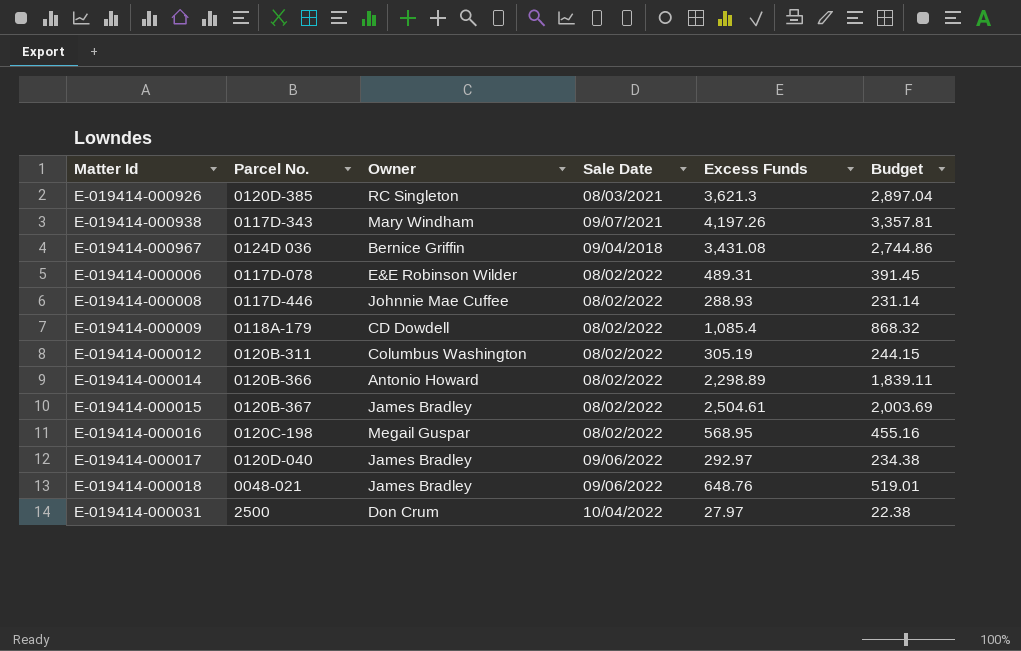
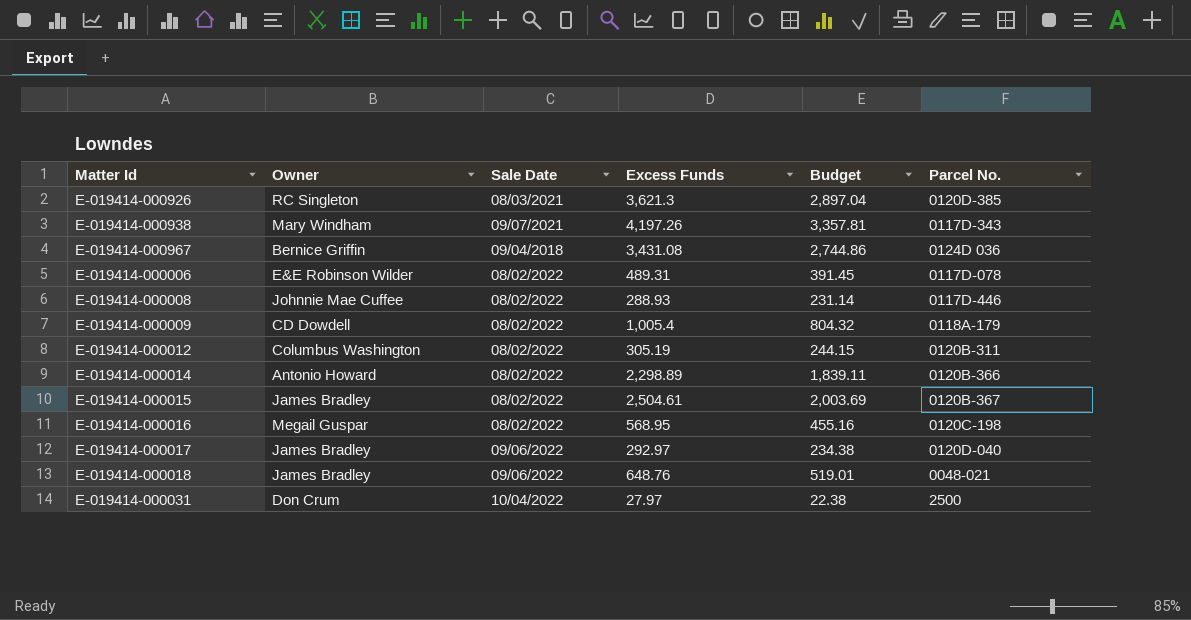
column Parcel No. | position: 2 -> 6
E-019414-000009 | Excess Funds: 1,085.4 -> 1,005.4
E-019414-000009 | Budget: 868.32 -> 804.32

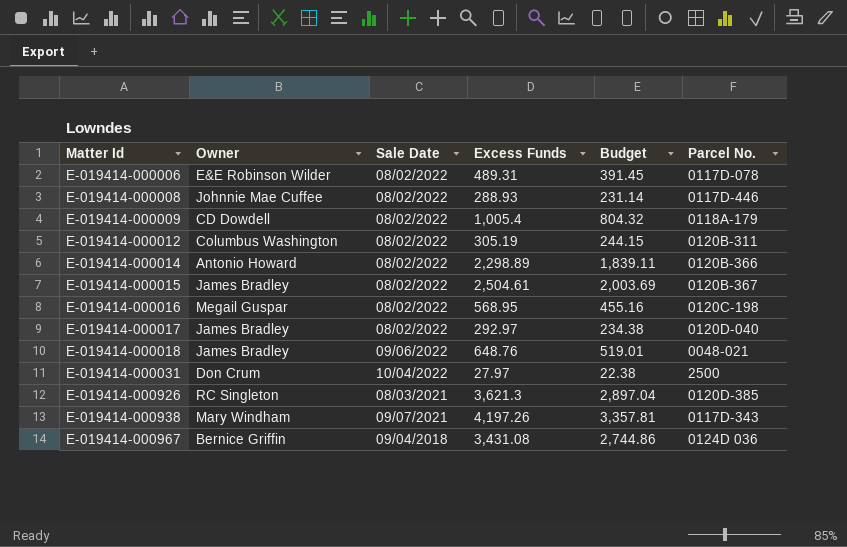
row order: none -> Matter Id ascending
E-019414-000017 | Sale Date: 09/06/2022 -> 08/02/2022

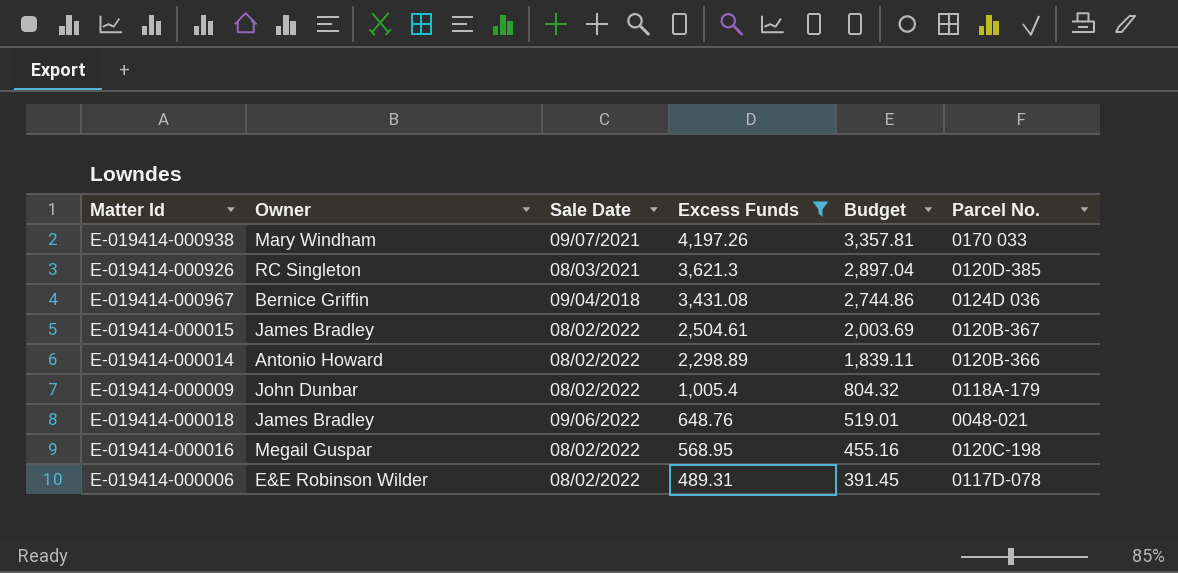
filter: none -> Excess Funds >= 489.31
row order: Matter Id ascending -> Excess Funds descending
E-019414-000938 | Parcel No.: 0117D-343 -> 0170 033
E-019414-000009 | Owner: CD Dowdell -> John Dunbar

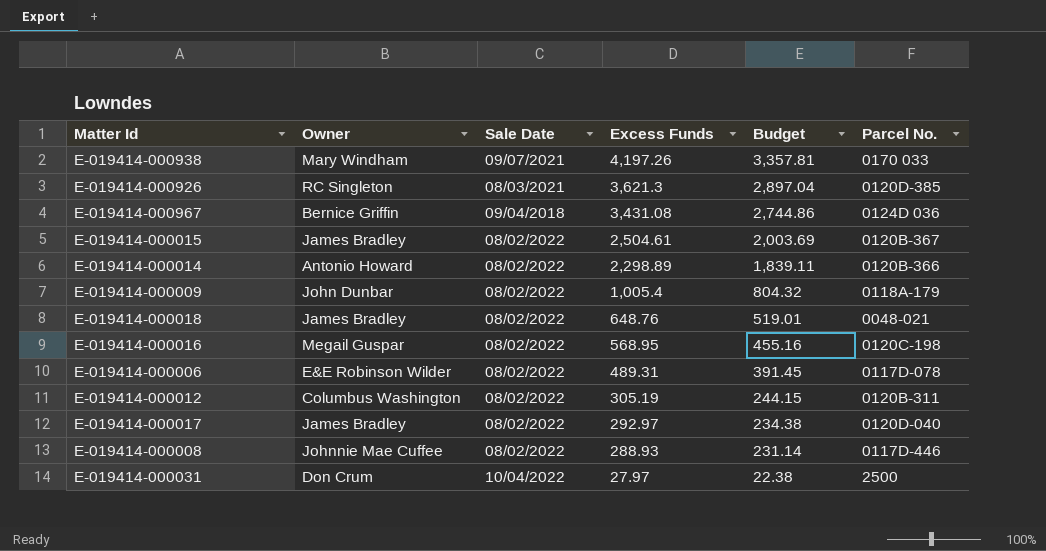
filter: Excess Funds >= 489.31 -> none
E-019414-000018 | Sale Date: 09/06/2022 -> 08/02/2022

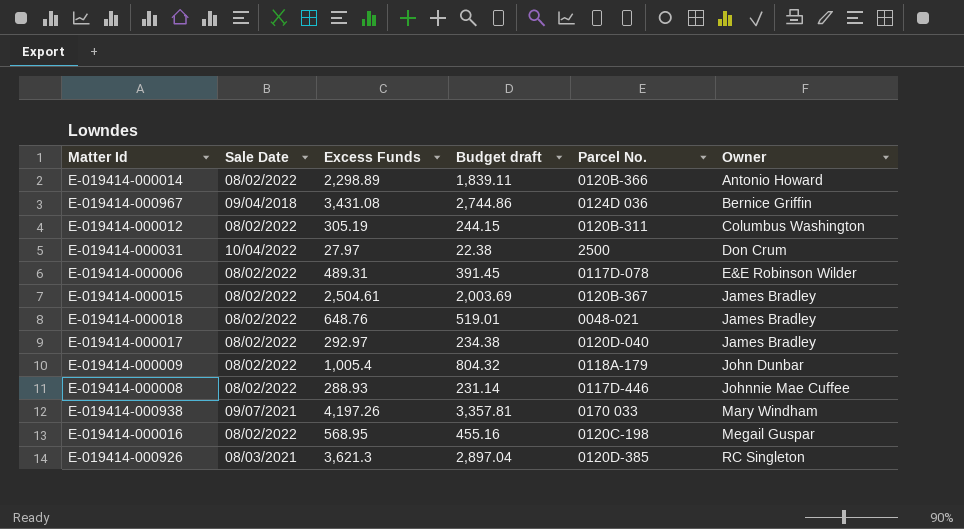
row order: Excess Funds descending -> Owner ascending
column name: Budget -> Budget draft
column Owner | position: 2 -> 6

